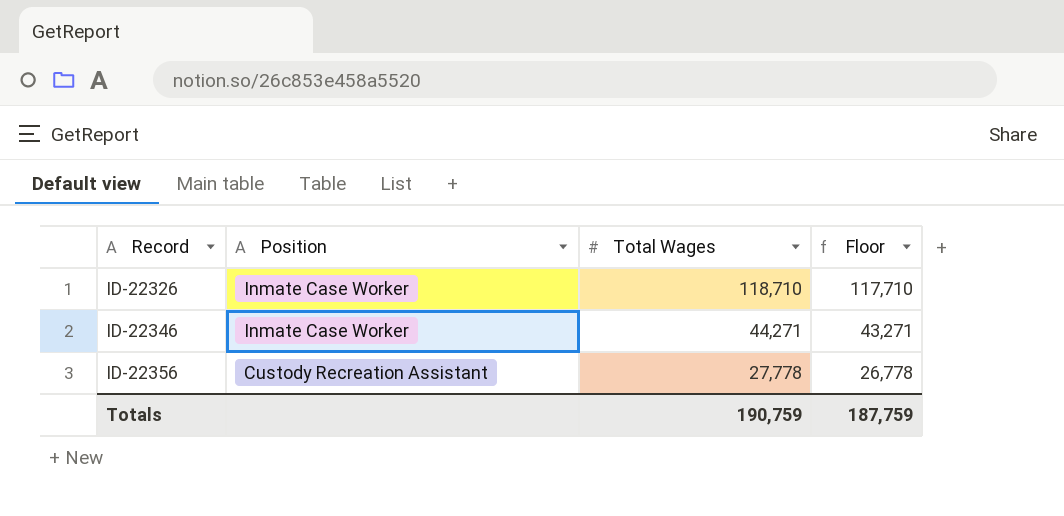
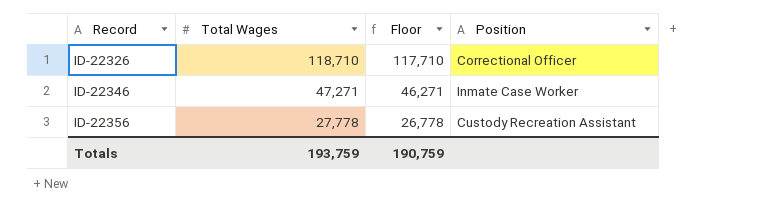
column Position | position: 2 -> 4
ID-22326 | Position: Inmate Case Worker -> Correctional Officer
ID-22346 | Total Wages: 44,271 -> 47,271
ID-22346 | Floor: 43,271 -> 46,271
Totals | Total Wages: 190,759 -> 193,759
Totals | Floor: 187,759 -> 190,759

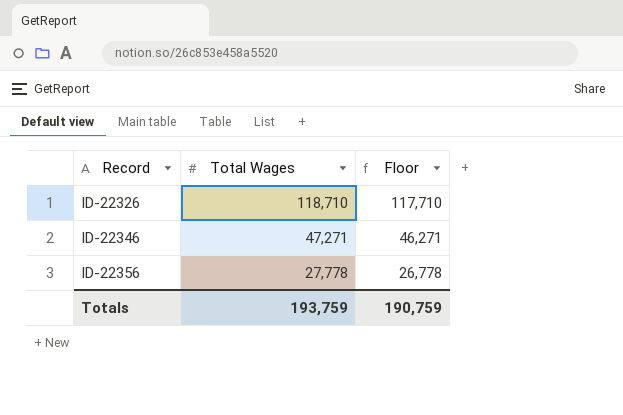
column Position | position: 4 -> none

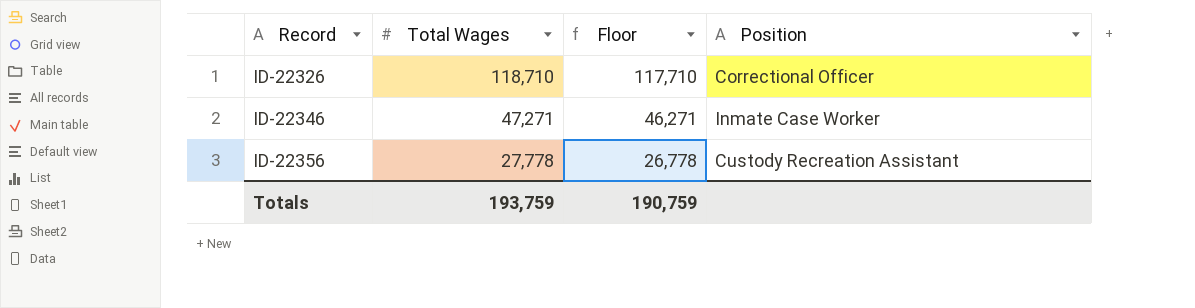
column Position | position: none -> 4

